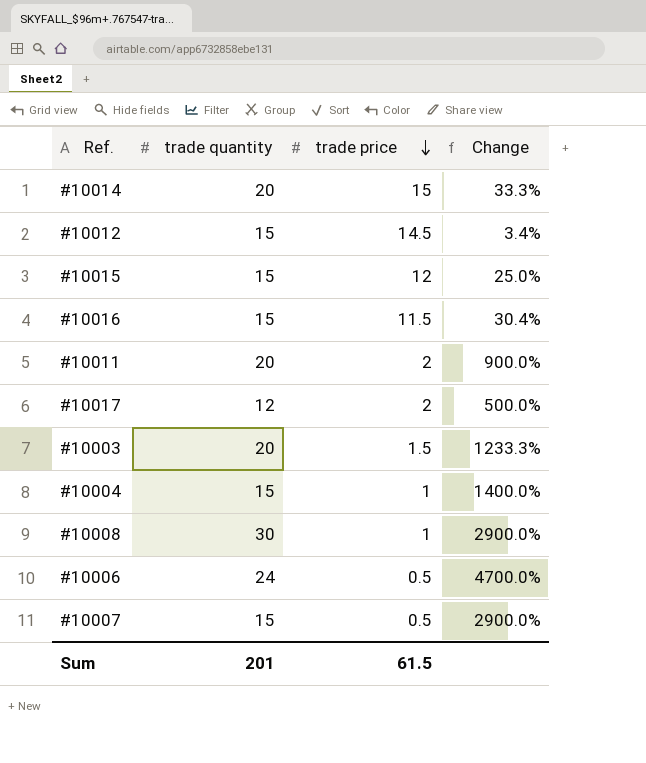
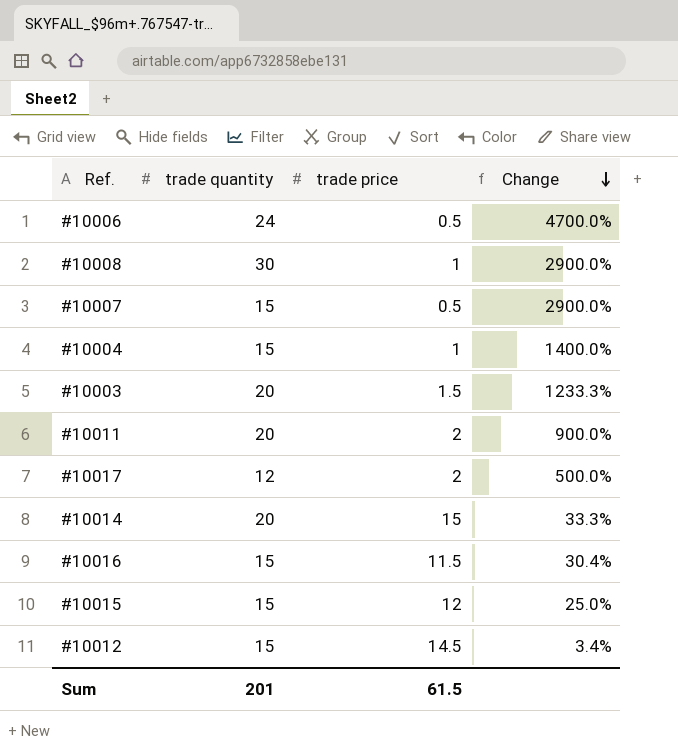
row order: trade price descending -> Change descending

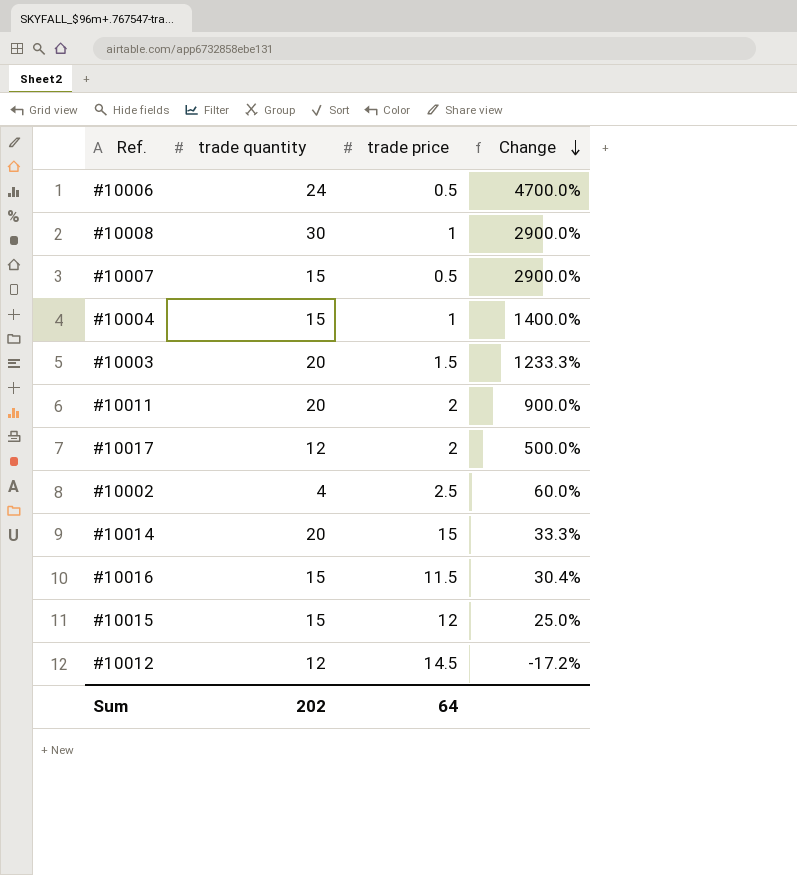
row #10002: none -> 4 | 2.5 | 60.0%
#10012 | trade quantity: 15 -> 12
#10012 | Change: 3.4% -> -17.2%
Sum | trade quantity: 201 -> 202
Sum | trade price: 61.5 -> 64

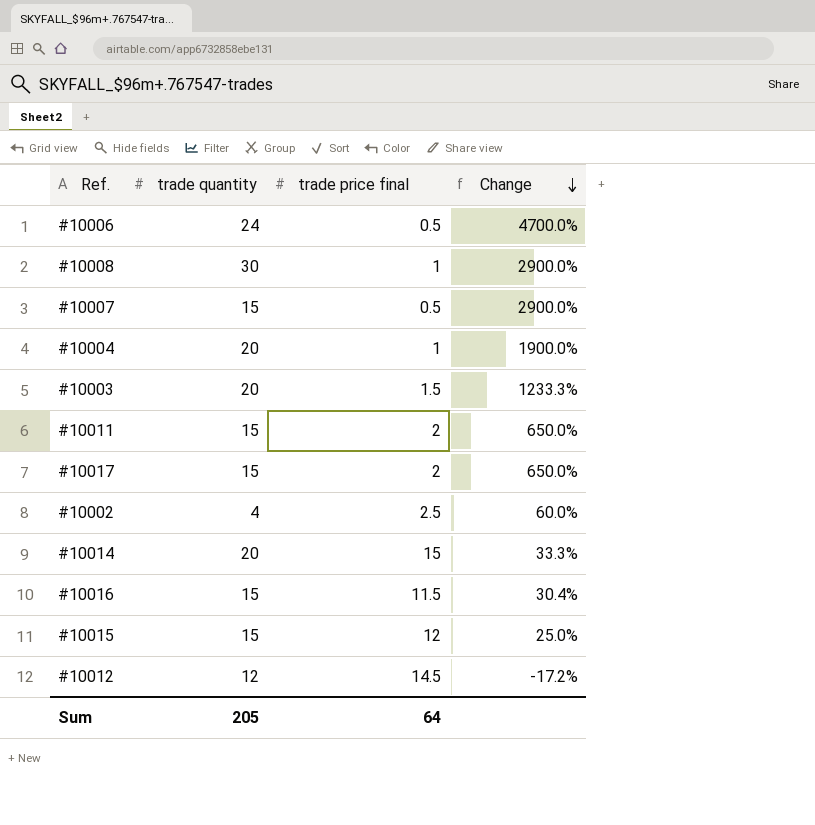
column name: trade price -> trade price final
#10004 | trade quantity: 15 -> 20
#10004 | Change: 1400.0% -> 1900.0%
#10011 | trade quantity: 20 -> 15
#10011 | Change: 900.0% -> 650.0%
#10017 | trade quantity: 12 -> 15
#10017 | Change: 500.0% -> 650.0%
Sum | trade quantity: 202 -> 205

